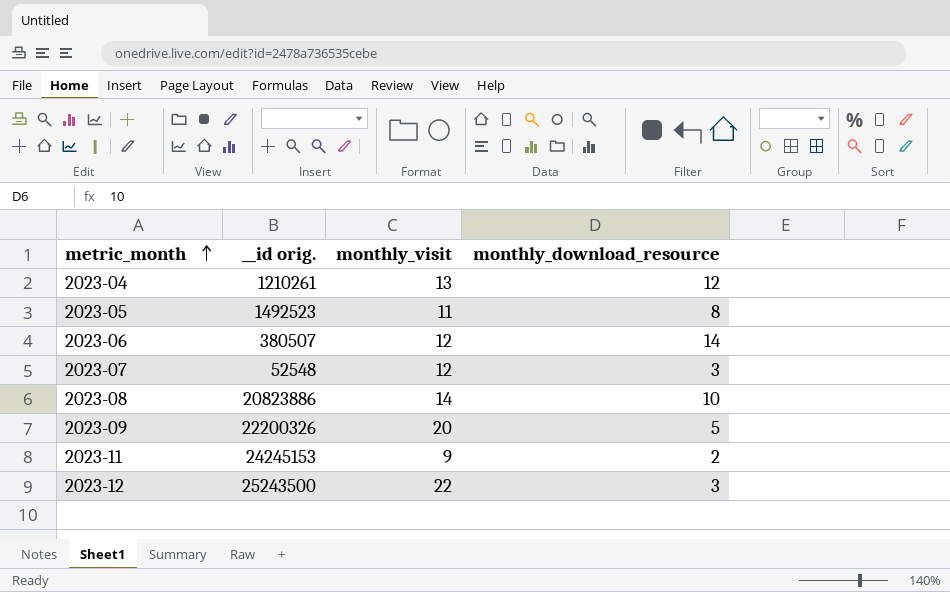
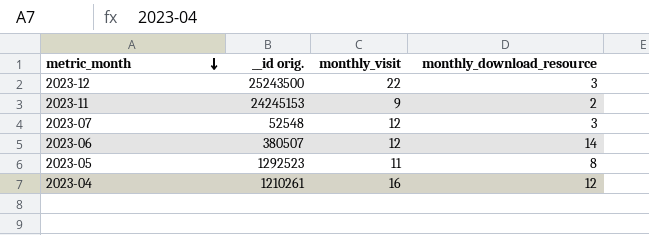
row order: metric_month ascending -> metric_month descending
row 2023-08: 20823886 | 14 | 10 -> none
row 2023-09: 22200326 | 20 | 5 -> none
2023-05 | __id orig.: 1492523 -> 1292523
2023-04 | monthly_visit: 13 -> 16

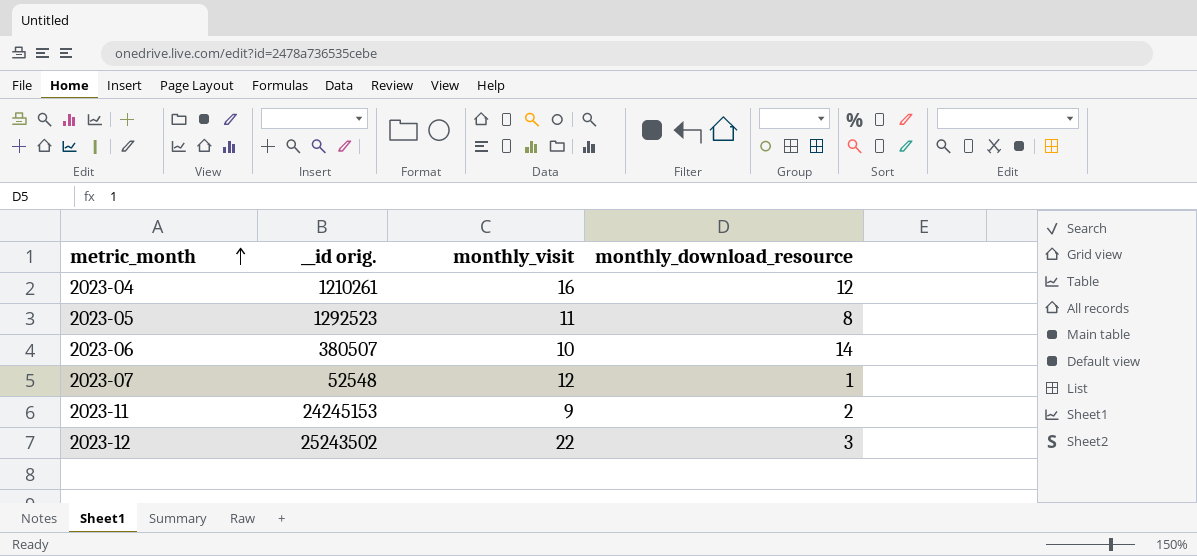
row order: metric_month descending -> metric_month ascending
2023-06 | monthly_visit: 12 -> 10
2023-07 | monthly_download_resource: 3 -> 1
2023-12 | __id orig.: 25243500 -> 25243502

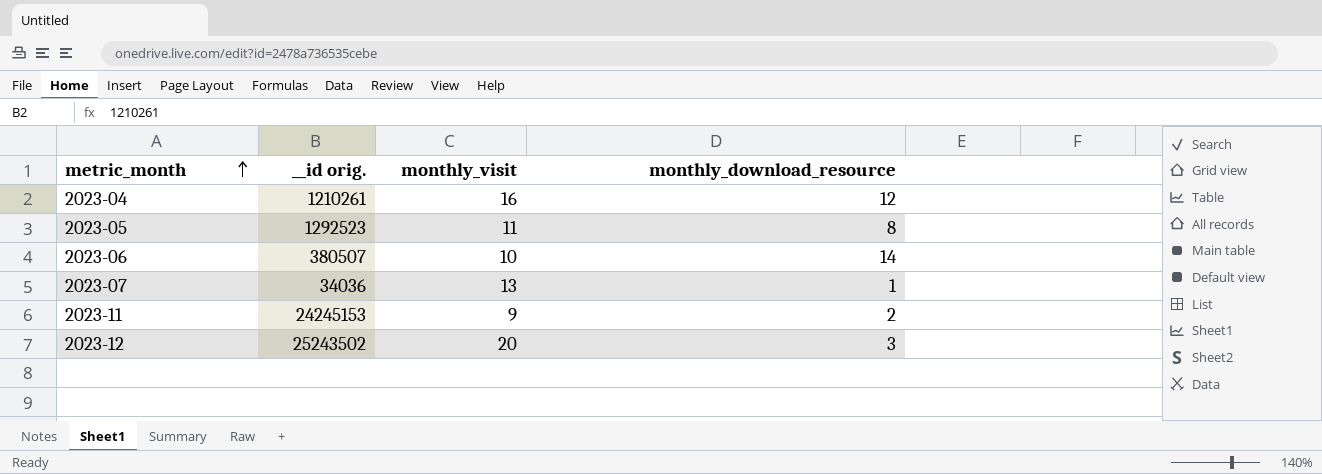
2023-07 | __id orig.: 52548 -> 34036
2023-07 | monthly_visit: 12 -> 13
2023-12 | monthly_visit: 22 -> 20

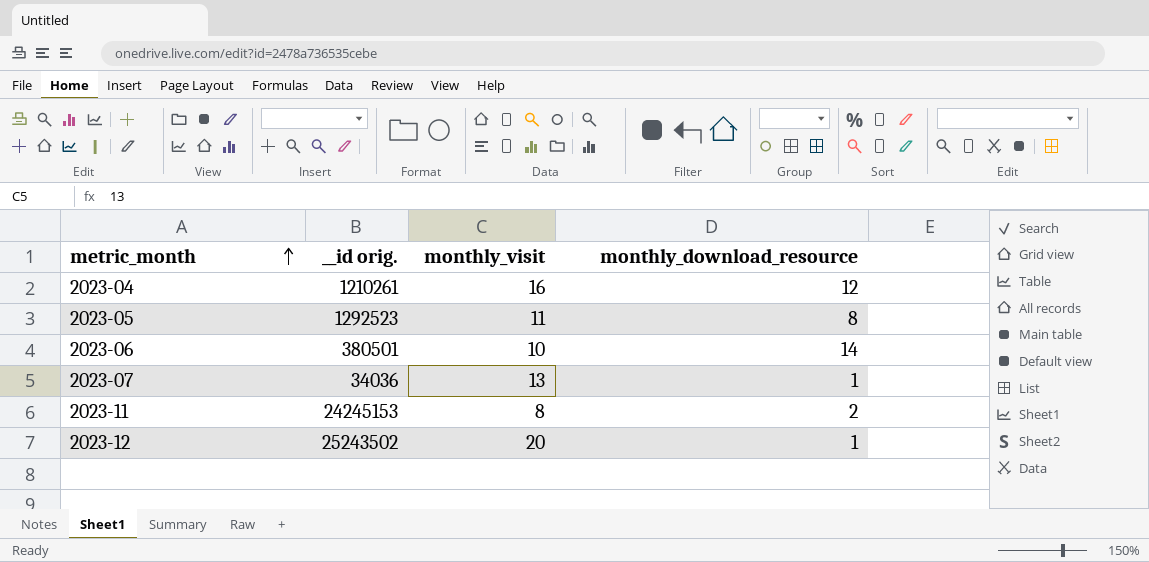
2023-06 | __id orig.: 380507 -> 380501
2023-11 | monthly_visit: 9 -> 8
2023-12 | monthly_download_resource: 3 -> 1

